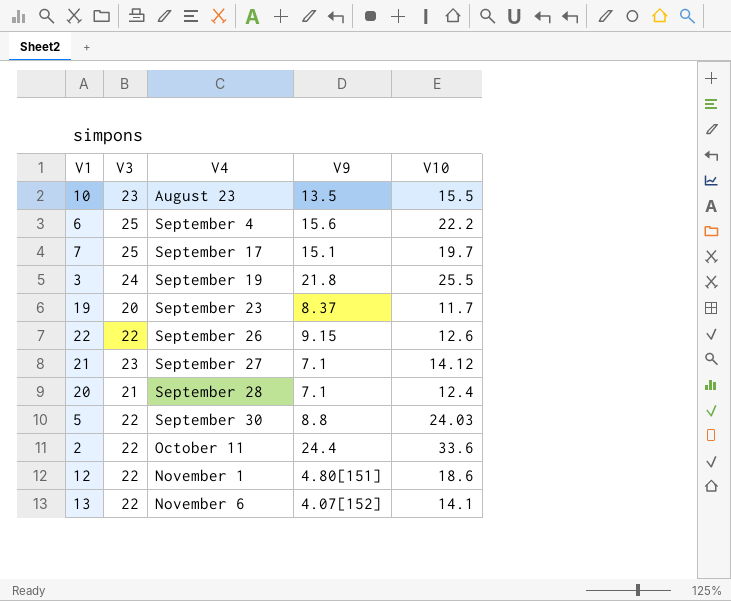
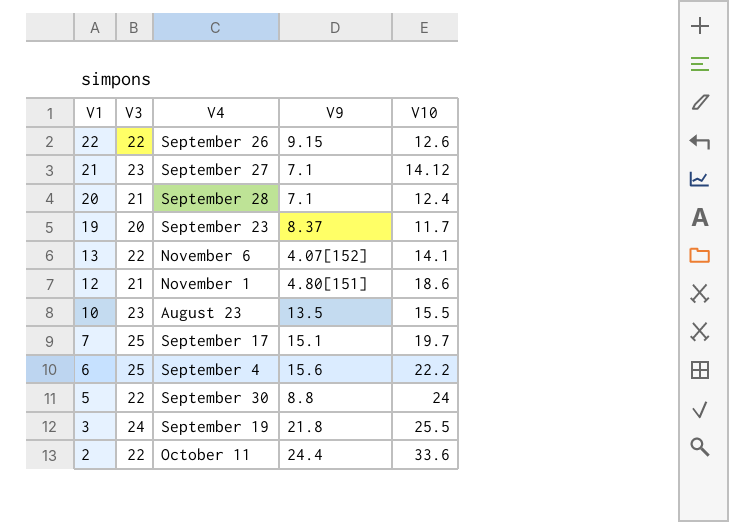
row order: V4 ascending -> V1 descending
12 | V3: 22 -> 21
5 | V10: 24.03 -> 24

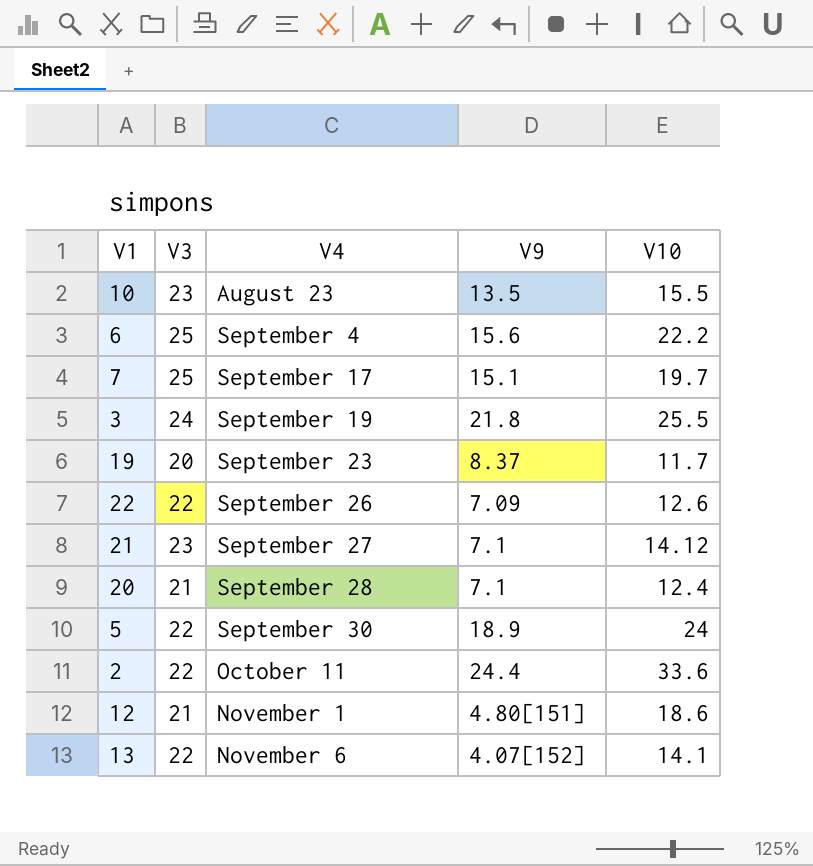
row order: V1 descending -> V4 ascending
22 | V9: 9.15 -> 7.09
5 | V9: 8.8 -> 18.9

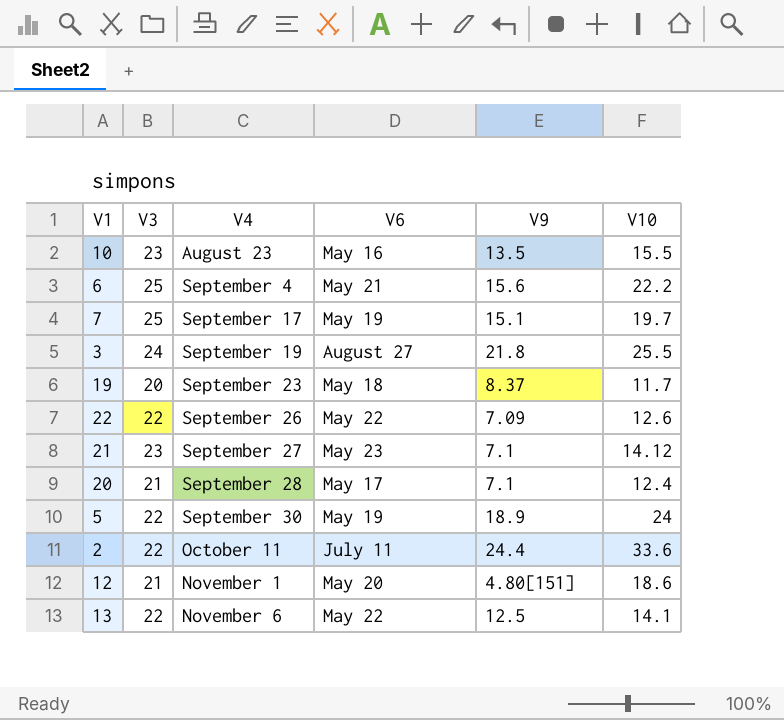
column V6 | position: none -> 4
13 | V9: 4.07[152] -> 12.5

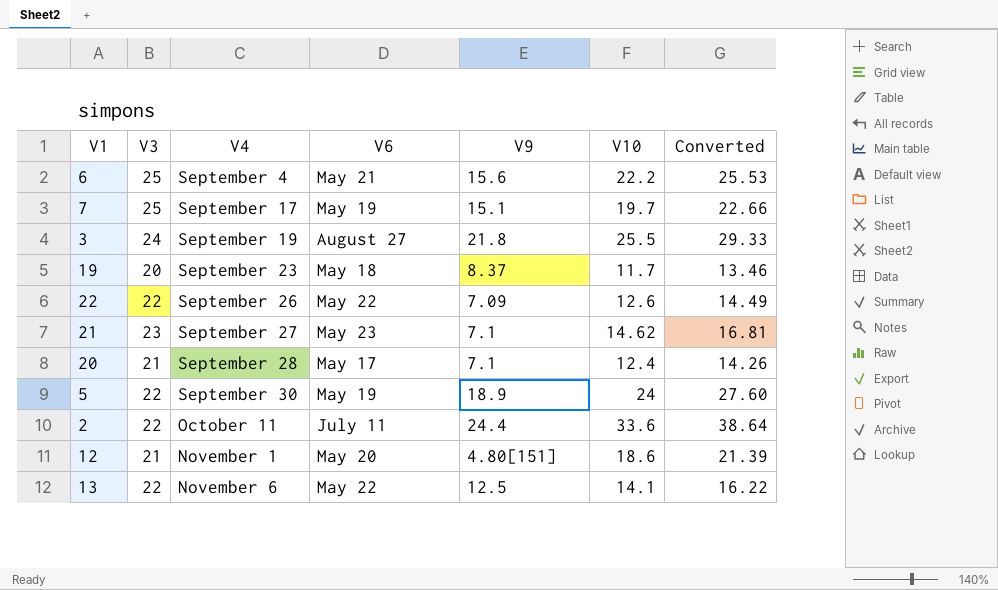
column Converted | formula: none -> [V10] * 1.15
row 10: 23 | August 23 | May 16 | 13.5 | 15.5 -> none
21 | V10: 14.12 -> 14.62

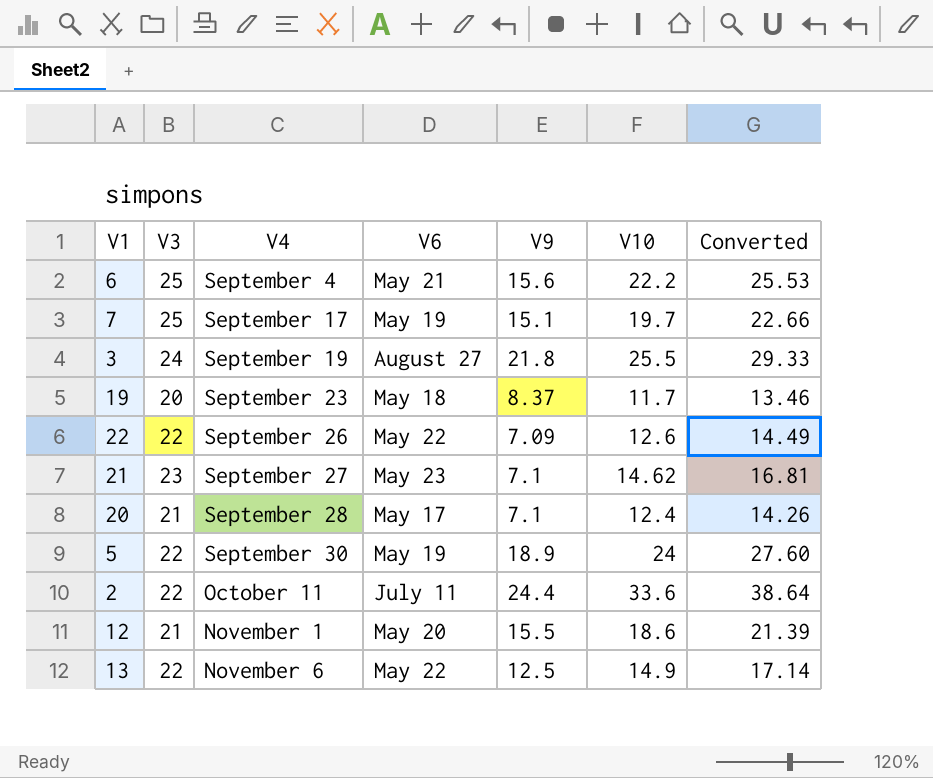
12 | V9: 4.80[151] -> 15.5
13 | V10: 14.1 -> 14.9
13 | Converted: 16.22 -> 17.14

